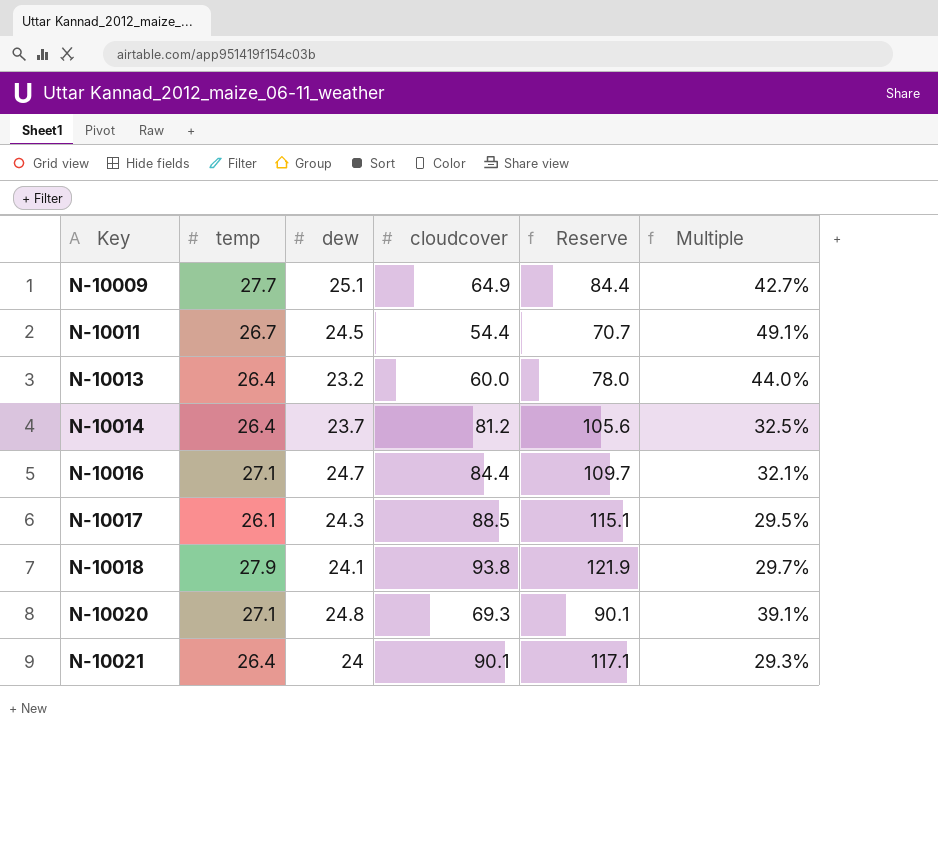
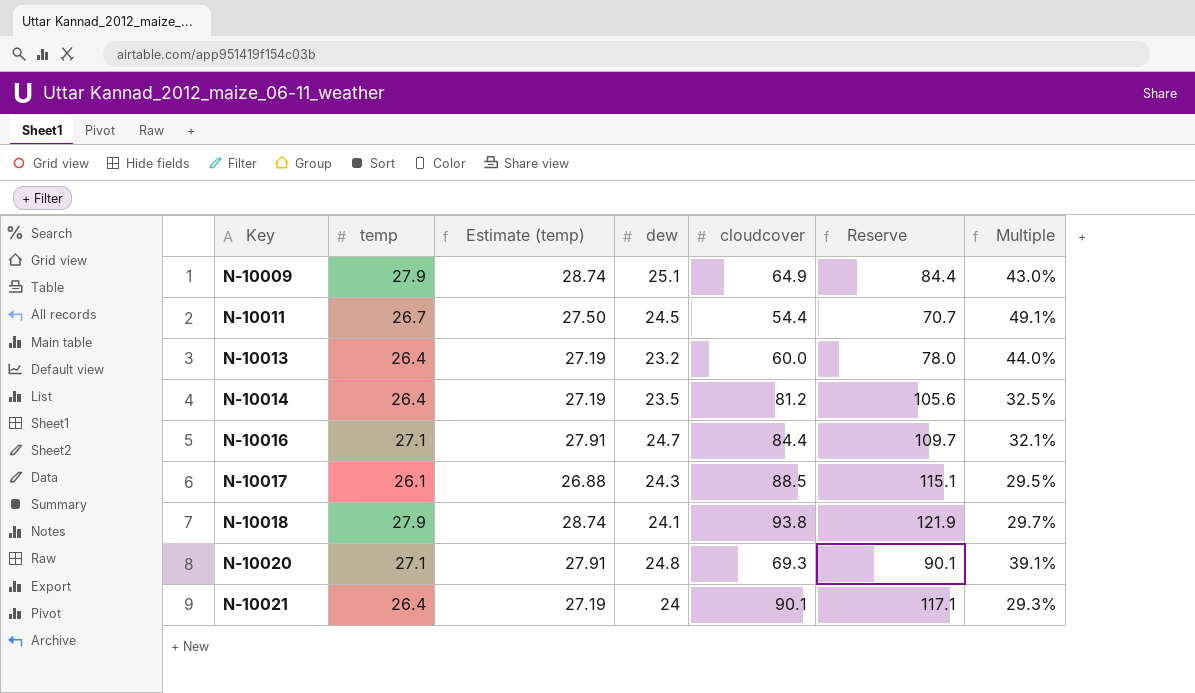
column Estimate (temp) | formula: none -> [temp] * 1.03
N-10009 | temp: 27.7 -> 27.9
N-10009 | Multiple: 42.7% -> 43.0%
N-10014 | dew: 23.7 -> 23.5

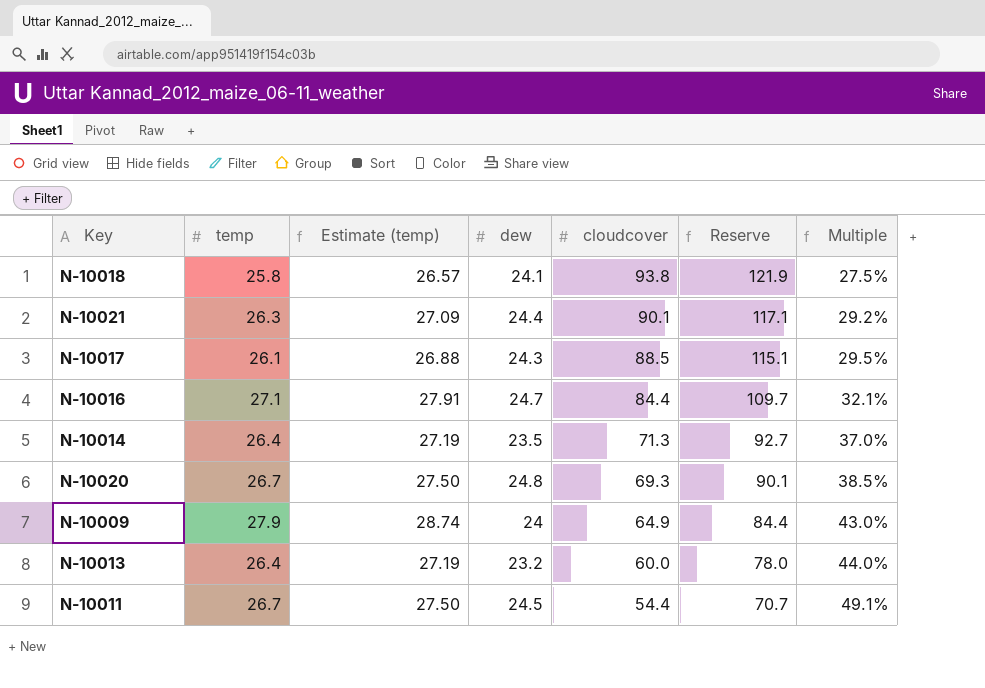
row order: Key ascending -> cloudcover descending
N-10018 | temp: 27.9 -> 25.8
N-10018 | Estimate (temp): 28.74 -> 26.57
N-10018 | Multiple: 29.7% -> 27.5%
N-10021 | temp: 26.4 -> 26.3
N-10021 | Estimate (temp): 27.19 -> 27.09
N-10021 | dew: 24 -> 24.4
N-10021 | Multiple: 29.3% -> 29.2%
N-10014 | cloudcover: 81.2 -> 71.3
N-10014 | Reserve: 105.6 -> 92.7
N-10014 | Multiple: 32.5% -> 37.0%
N-10020 | temp: 27.1 -> 26.7
N-10020 | Estimate (temp): 27.91 -> 27.50
N-10020 | Multiple: 39.1% -> 38.5%
N-10009 | dew: 25.1 -> 24

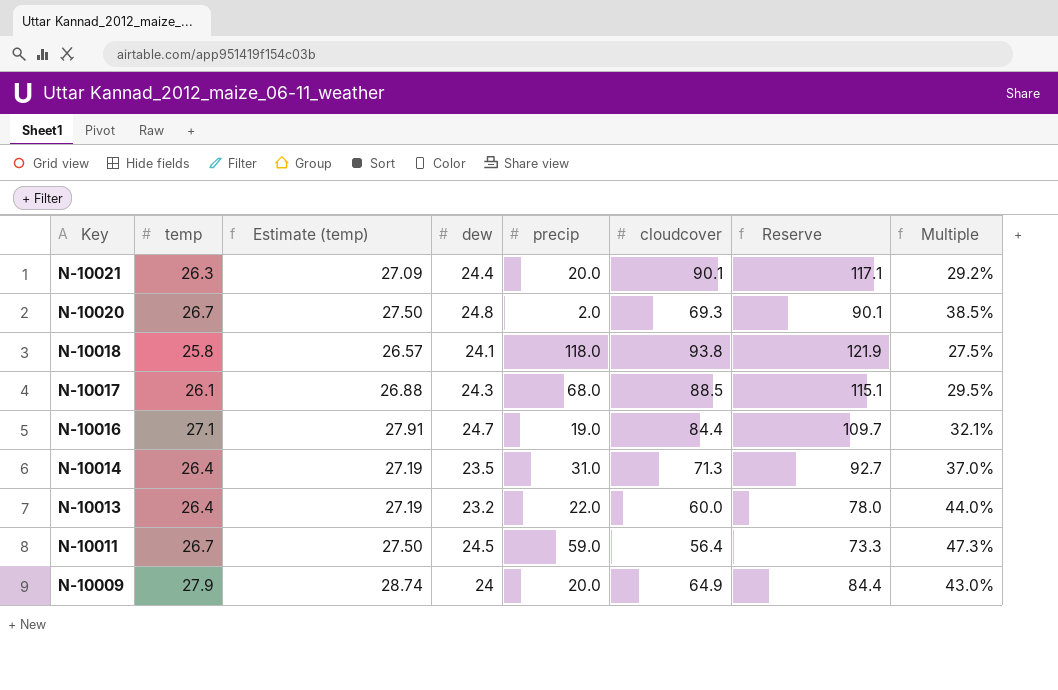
row order: cloudcover descending -> Key descending
column precip | position: none -> 5
N-10011 | cloudcover: 54.4 -> 56.4
N-10011 | Reserve: 70.7 -> 73.3
N-10011 | Multiple: 49.1% -> 47.3%

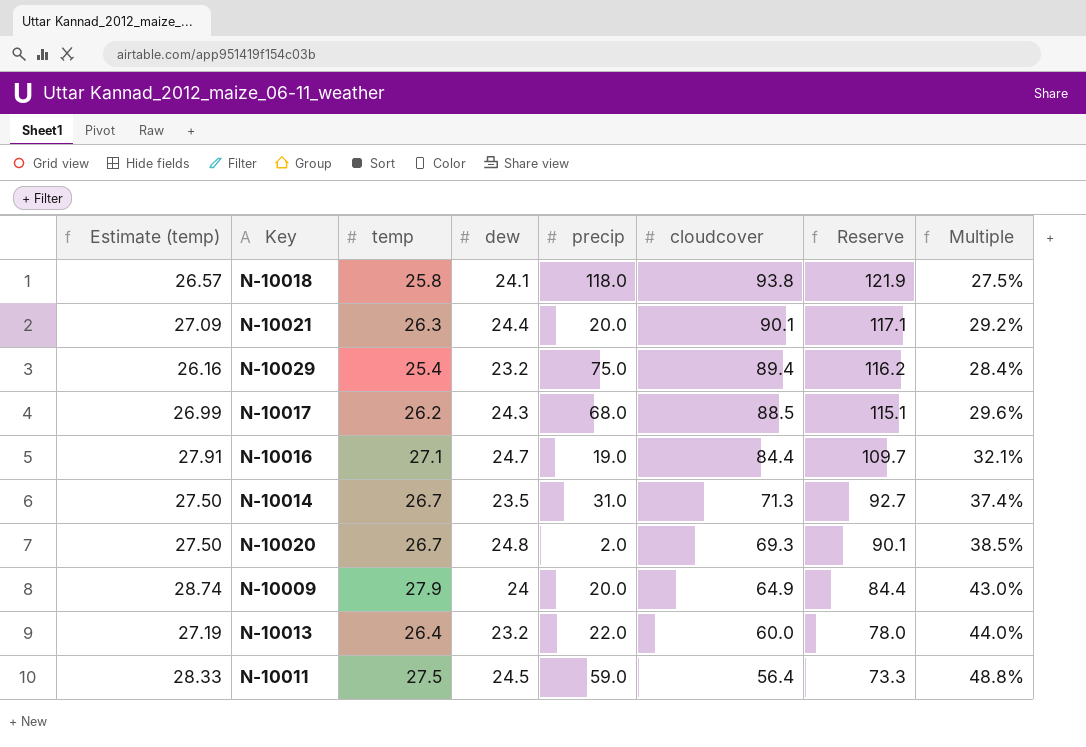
row order: Key descending -> cloudcover descending
column Estimate (temp) | position: 3 -> 1
row N-10029: none -> 26.16 | 25.4 | 23.2 | 75.0 | 89.4 | 116.2 | 28.4%
N-10017 | Estimate (temp): 26.88 -> 26.99
N-10017 | temp: 26.1 -> 26.2
N-10017 | Multiple: 29.5% -> 29.6%
N-10014 | Estimate (temp): 27.19 -> 27.50
N-10014 | temp: 26.4 -> 26.7
N-10014 | Multiple: 37.0% -> 37.4%
N-10011 | Estimate (temp): 27.50 -> 28.33
N-10011 | temp: 26.7 -> 27.5
N-10011 | Multiple: 47.3% -> 48.8%

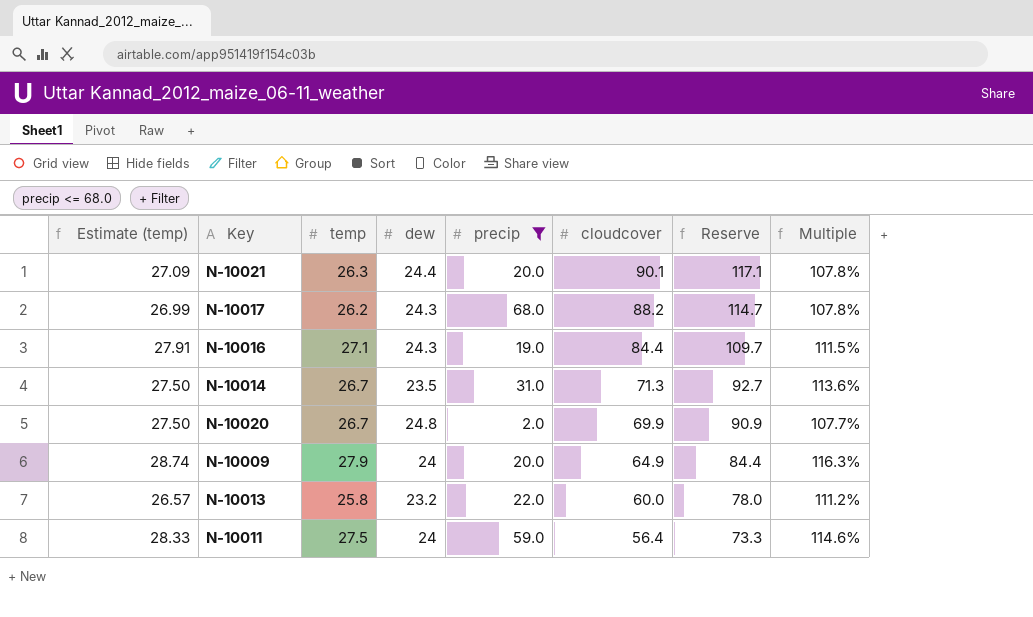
filter: none -> precip <= 68.0
column Multiple | formula: [temp] / [cloudcover] -> [temp] / [dew]
N-10017 | cloudcover: 88.5 -> 88.2
N-10017 | Reserve: 115.1 -> 114.7
N-10016 | dew: 24.7 -> 24.3
N-10020 | cloudcover: 69.3 -> 69.9
N-10020 | Reserve: 90.1 -> 90.9
N-10013 | Estimate (temp): 27.19 -> 26.57
N-10013 | temp: 26.4 -> 25.8
N-10011 | dew: 24.5 -> 24

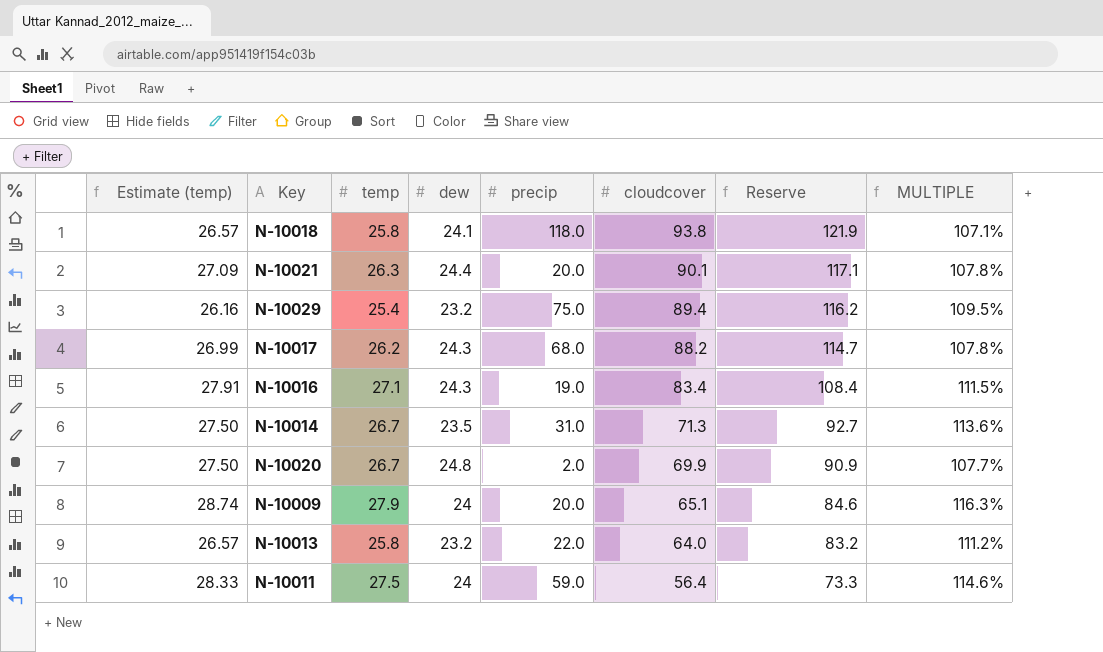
filter: precip <= 68.0 -> none
column name: Multiple -> MULTIPLE
N-10016 | cloudcover: 84.4 -> 83.4
N-10016 | Reserve: 109.7 -> 108.4
N-10009 | cloudcover: 64.9 -> 65.1
N-10009 | Reserve: 84.4 -> 84.6
N-10013 | cloudcover: 60.0 -> 64.0
N-10013 | Reserve: 78.0 -> 83.2

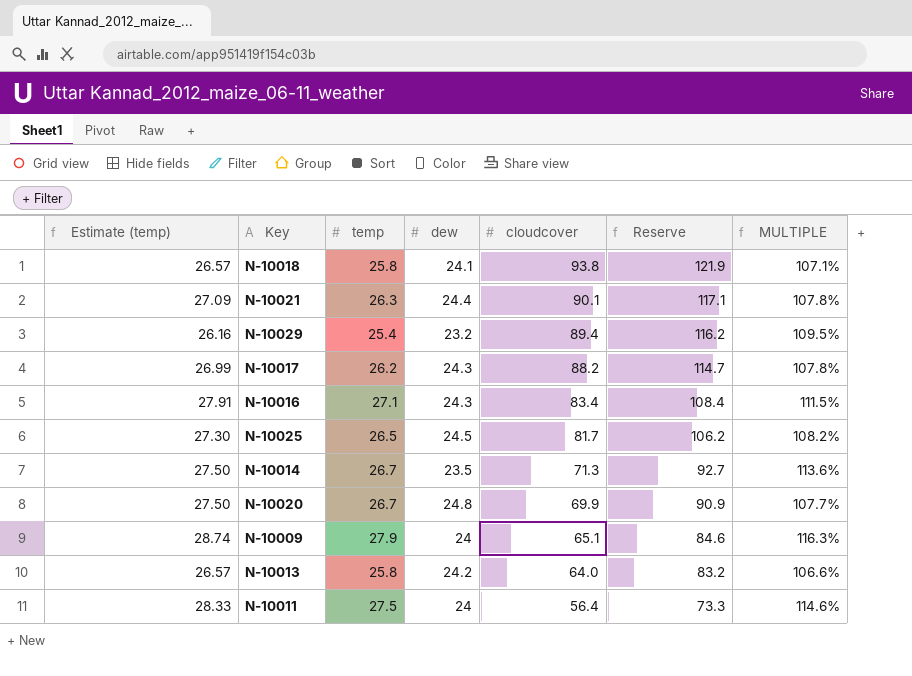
column precip | position: 5 -> none
row N-10025: none -> 27.30 | 26.5 | 24.5 | 81.7 | 106.2 | 108.2%
N-10013 | dew: 23.2 -> 24.2
N-10013 | MULTIPLE: 111.2% -> 106.6%

